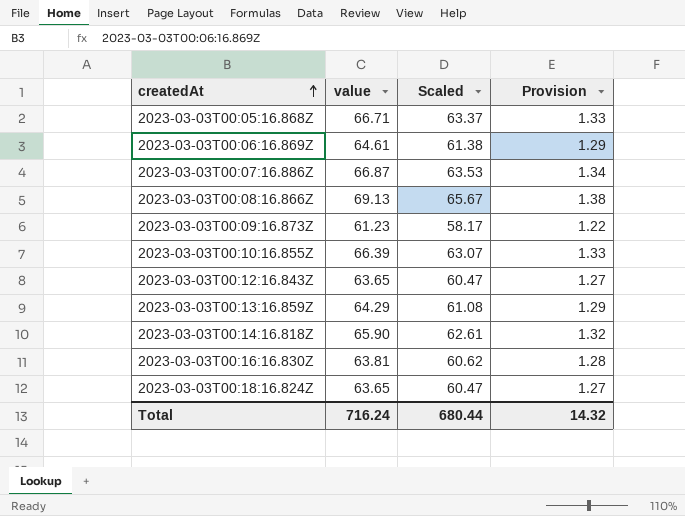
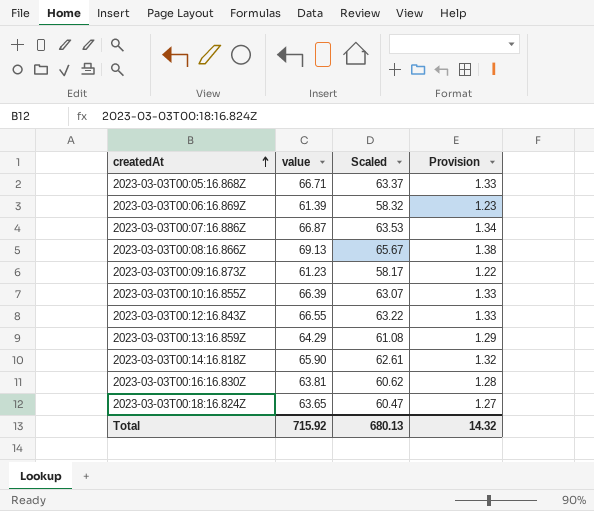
2023-03-03T00:06:16.869Z | value: 64.61 -> 61.39
2023-03-03T00:06:16.869Z | Scaled: 61.38 -> 58.32
2023-03-03T00:06:16.869Z | Provision: 1.29 -> 1.23
2023-03-03T00:12:16.843Z | value: 63.65 -> 66.55
2023-03-03T00:12:16.843Z | Scaled: 60.47 -> 63.22
2023-03-03T00:12:16.843Z | Provision: 1.27 -> 1.33
Total | value: 716.24 -> 715.92
Total | Scaled: 680.44 -> 680.13

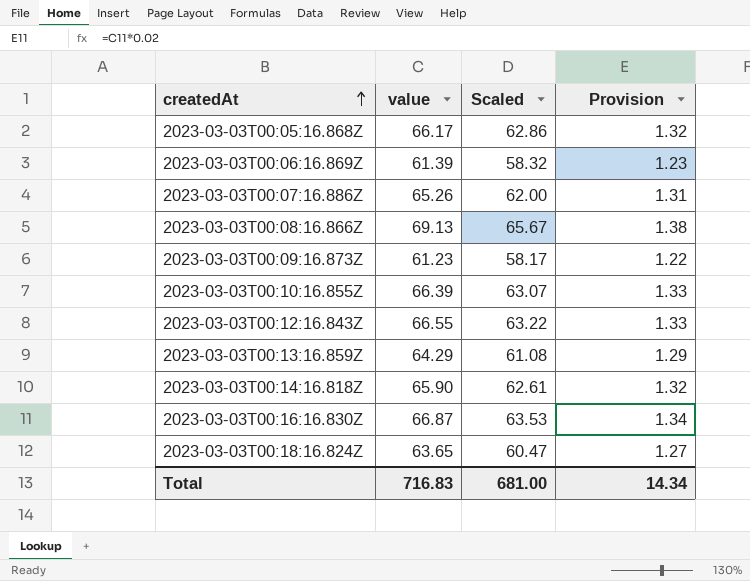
2023-03-03T00:05:16.868Z | value: 66.71 -> 66.17
2023-03-03T00:05:16.868Z | Scaled: 63.37 -> 62.86
2023-03-03T00:05:16.868Z | Provision: 1.33 -> 1.32
2023-03-03T00:07:16.886Z | value: 66.87 -> 65.26
2023-03-03T00:07:16.886Z | Scaled: 63.53 -> 62.00
2023-03-03T00:07:16.886Z | Provision: 1.34 -> 1.31
2023-03-03T00:16:16.830Z | value: 63.81 -> 66.87
2023-03-03T00:16:16.830Z | Scaled: 60.62 -> 63.53
2023-03-03T00:16:16.830Z | Provision: 1.28 -> 1.34
Total | value: 715.92 -> 716.83
Total | Scaled: 680.13 -> 681.00
Total | Provision: 14.32 -> 14.34

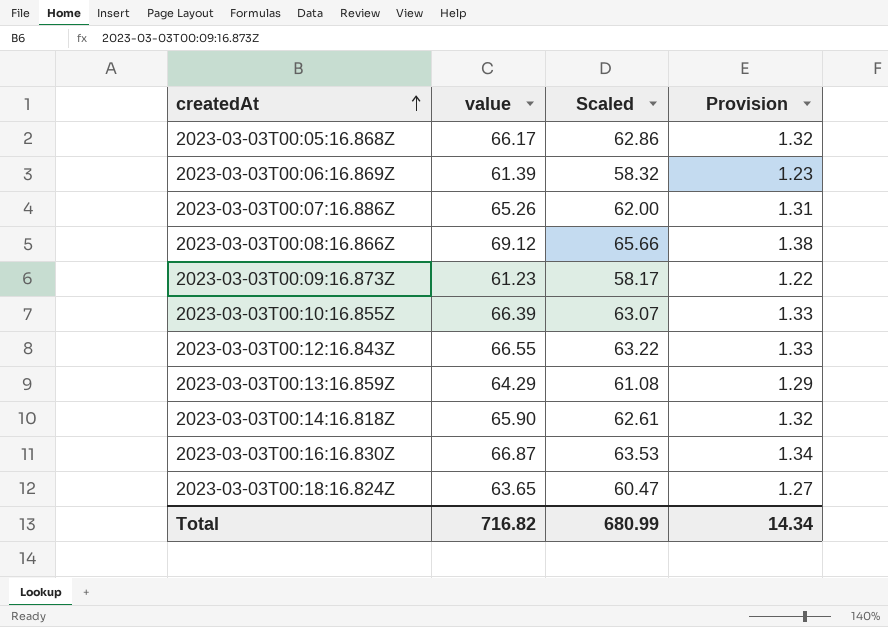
2023-03-03T00:08:16.866Z | value: 69.13 -> 69.12
2023-03-03T00:08:16.866Z | Scaled: 65.67 -> 65.66
Total | value: 716.83 -> 716.82
Total | Scaled: 681.00 -> 680.99

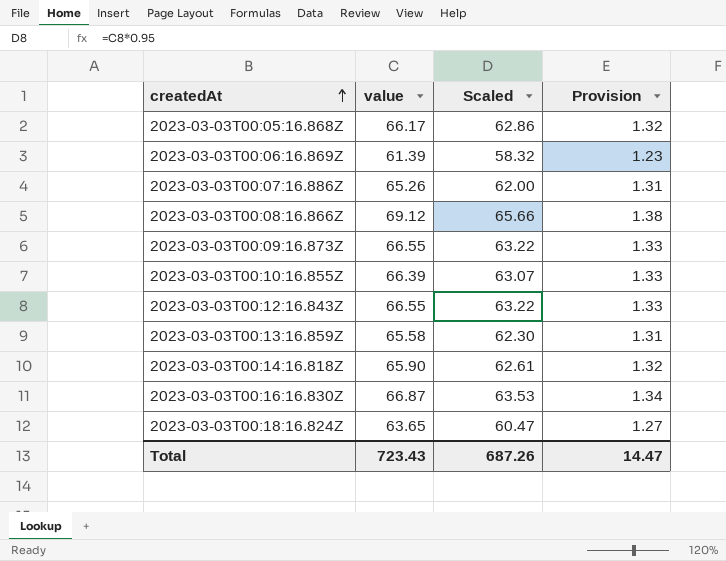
2023-03-03T00:09:16.873Z | value: 61.23 -> 66.55
2023-03-03T00:09:16.873Z | Scaled: 58.17 -> 63.22
2023-03-03T00:09:16.873Z | Provision: 1.22 -> 1.33
2023-03-03T00:13:16.859Z | value: 64.29 -> 65.58
2023-03-03T00:13:16.859Z | Scaled: 61.08 -> 62.30
2023-03-03T00:13:16.859Z | Provision: 1.29 -> 1.31
Total | value: 716.82 -> 723.43
Total | Scaled: 680.99 -> 687.26
Total | Provision: 14.34 -> 14.47

